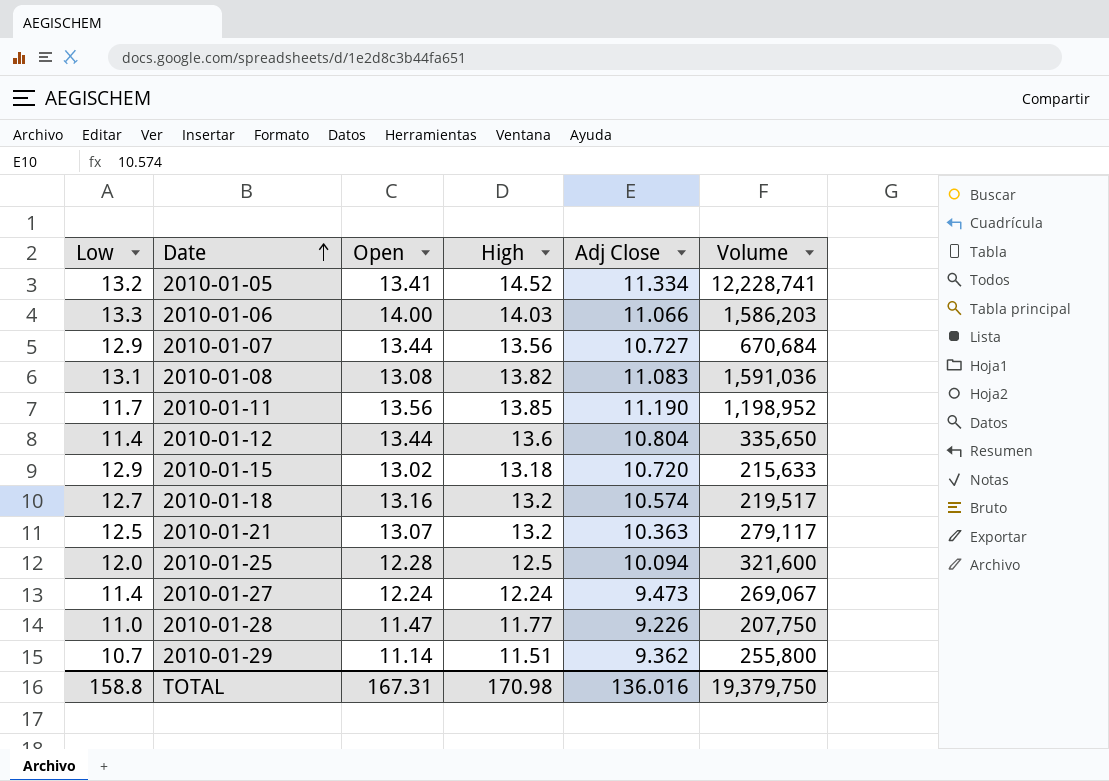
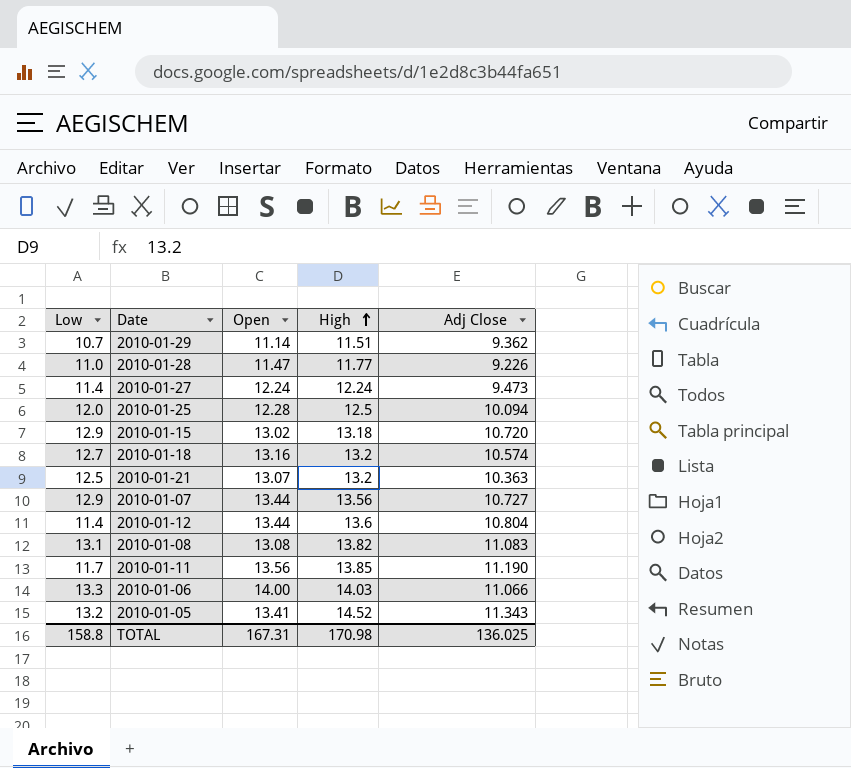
row order: Date ascending -> High ascending
column Volume | position: 6 -> none
2010-01-05 | Adj Close: 11.334 -> 11.343
TOTAL | Adj Close: 136.016 -> 136.025

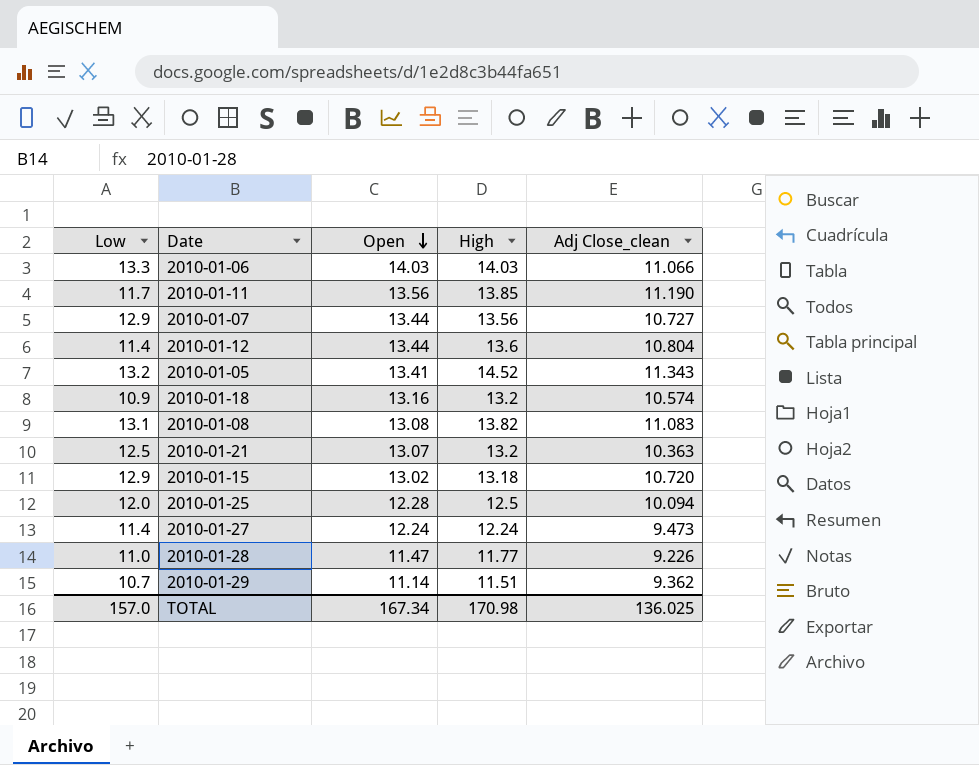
row order: High ascending -> Open descending
column name: Adj Close -> Adj Close_clean
2010-01-06 | Open: 14.00 -> 14.03
2010-01-18 | Low: 12.7 -> 10.9
TOTAL | Low: 158.8 -> 157.0
TOTAL | Open: 167.31 -> 167.34

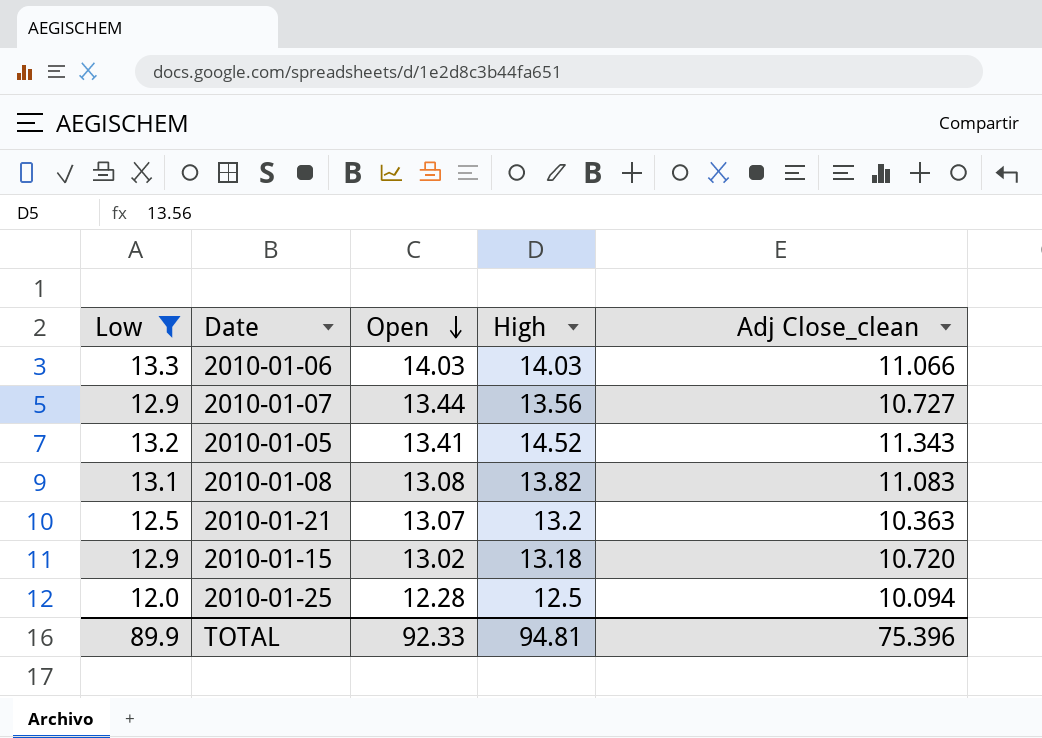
filter: none -> Low >= 12.0
TOTAL | Low: 157.0 -> 89.9
TOTAL | Open: 167.34 -> 92.33
TOTAL | High: 170.98 -> 94.81
TOTAL | Adj Close_clean: 136.025 -> 75.396

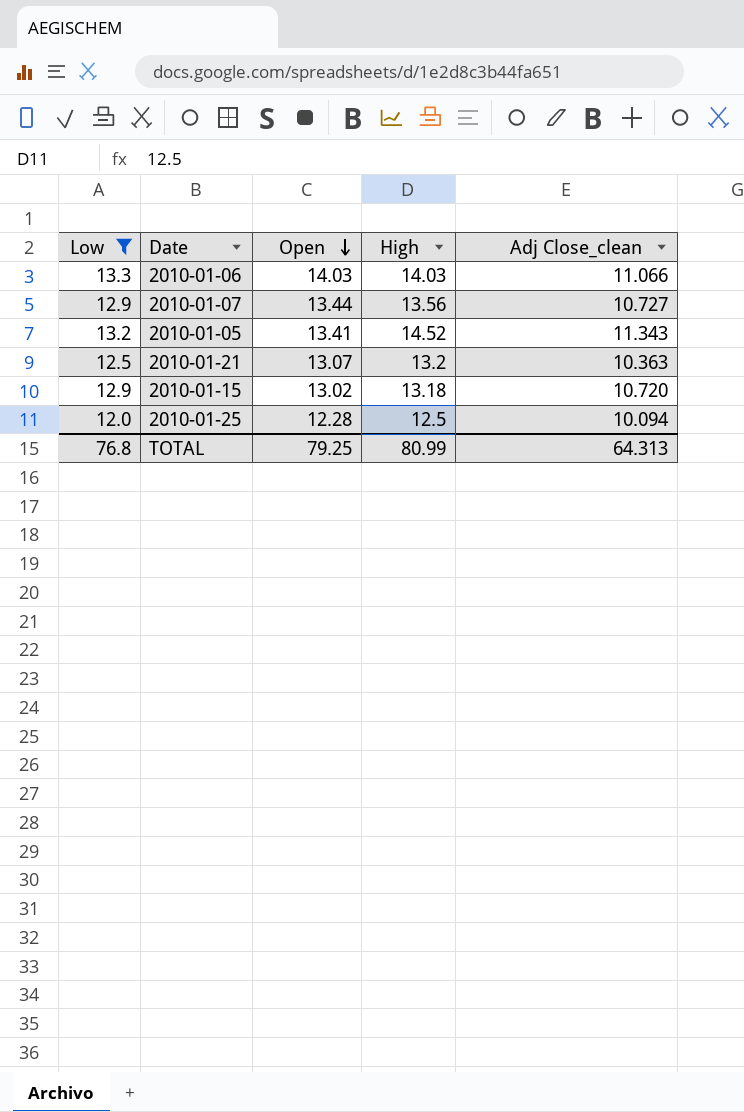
row 2010-01-08: 13.1 | 13.08 | 13.82 | 11.083 -> none
TOTAL | Low: 89.9 -> 76.8
TOTAL | Open: 92.33 -> 79.25
TOTAL | High: 94.81 -> 80.99
TOTAL | Adj Close_clean: 75.396 -> 64.313

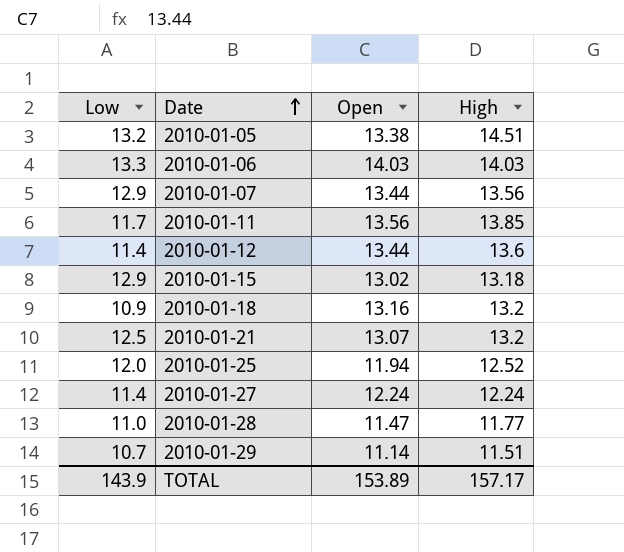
filter: Low >= 12.0 -> none
row order: Open descending -> Date ascending
column Adj Close_clean | position: 5 -> none
2010-01-05 | Open: 13.41 -> 13.38
2010-01-05 | High: 14.52 -> 14.51
2010-01-25 | Open: 12.28 -> 11.94
2010-01-25 | High: 12.5 -> 12.52
TOTAL | Low: 76.8 -> 143.9
TOTAL | Open: 79.25 -> 153.89
TOTAL | High: 80.99 -> 157.17

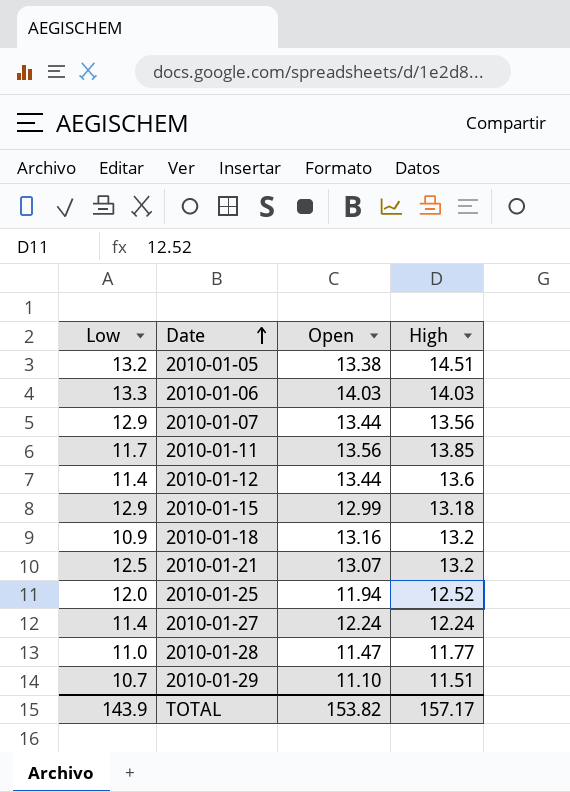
2010-01-15 | Open: 13.02 -> 12.99
2010-01-29 | Open: 11.14 -> 11.10
TOTAL | Open: 153.89 -> 153.82

